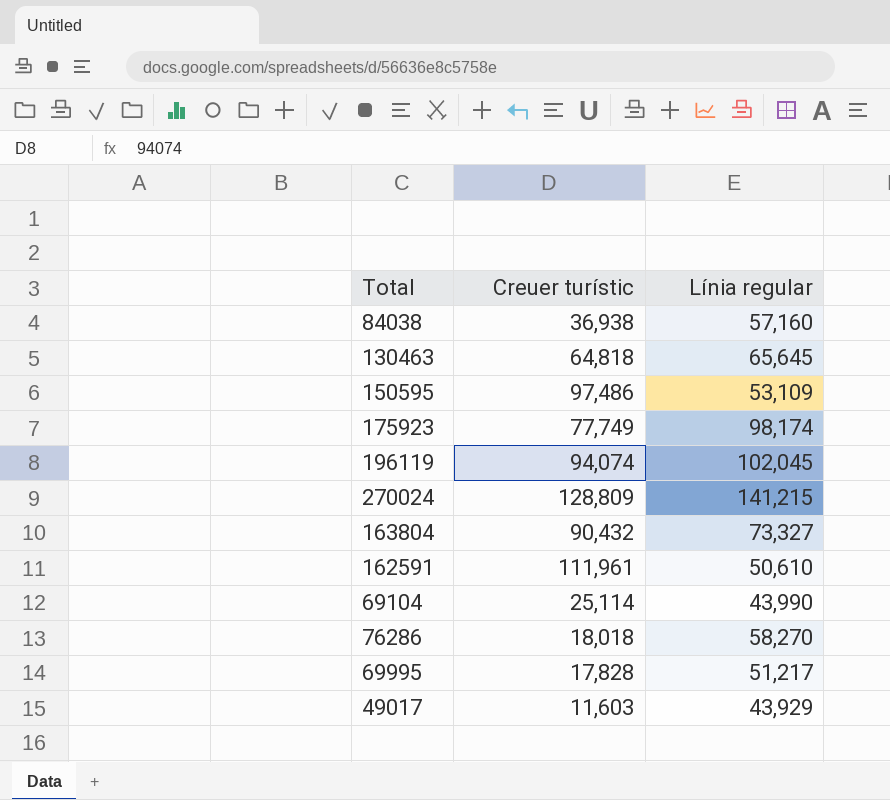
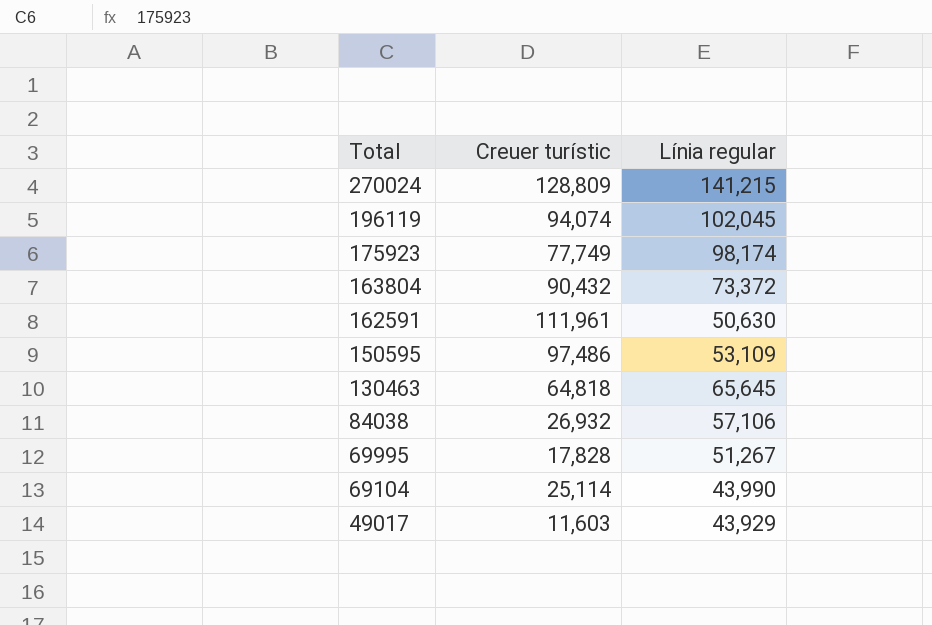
row order: none -> Total descending
row 76286: 18,018 | 58,270 -> none
163804 | Línia regular: 73,327 -> 73,372
162591 | Línia regular: 50,610 -> 50,630
84038 | Creuer turístic: 36,938 -> 26,932
84038 | Línia regular: 57,160 -> 57,106
69995 | Línia regular: 51,217 -> 51,267

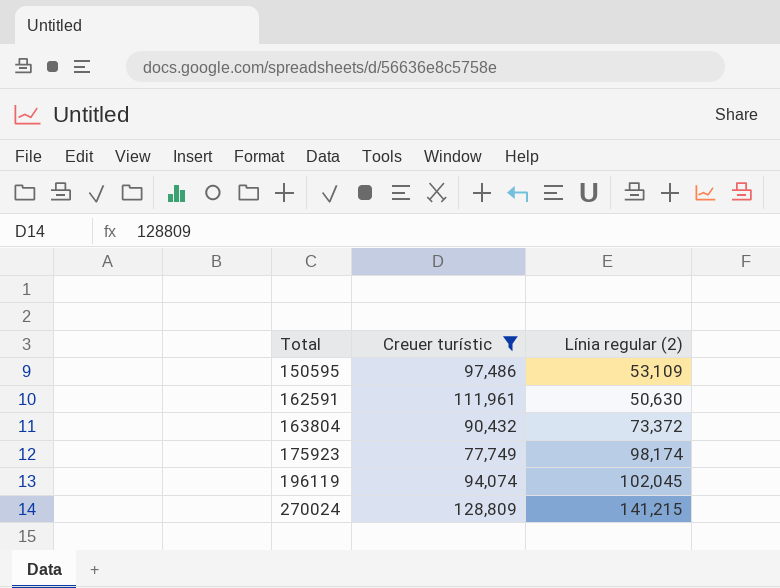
filter: none -> Creuer turístic >= 77,749
row order: Total descending -> Total ascending
column name: Línia regular -> Línia regular (2)

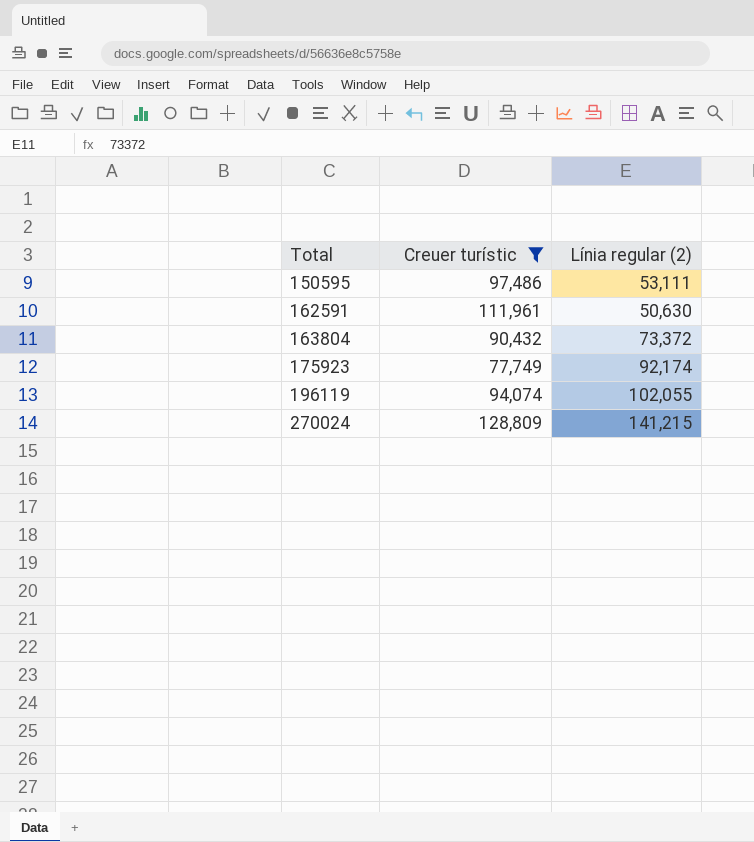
150595 | Línia regular (2): 53,109 -> 53,111
175923 | Línia regular (2): 98,174 -> 92,174
196119 | Línia regular (2): 102,045 -> 102,055

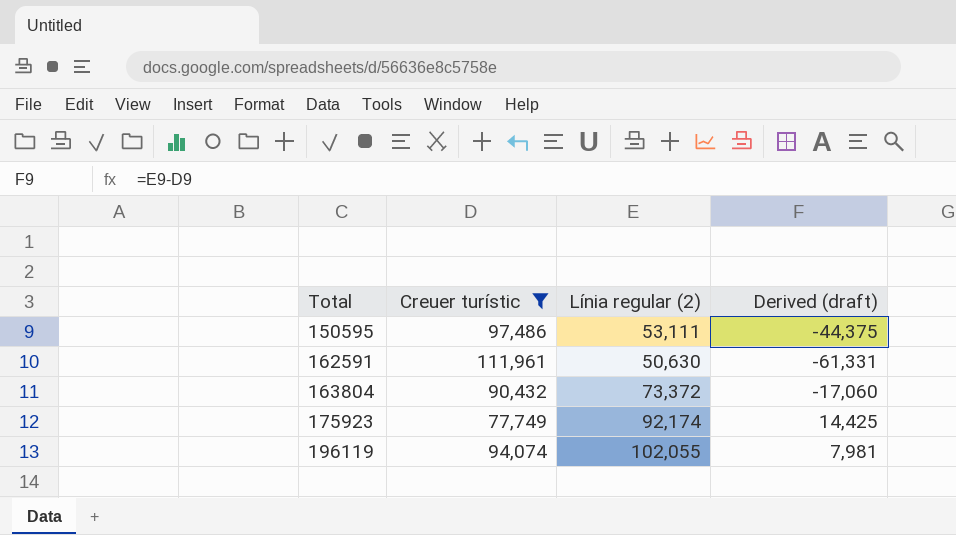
column Derived (draft) | formula: none -> [Línia regular (2)] - [Creuer turístic]
row 270024: 128,809 | 141,215 -> none

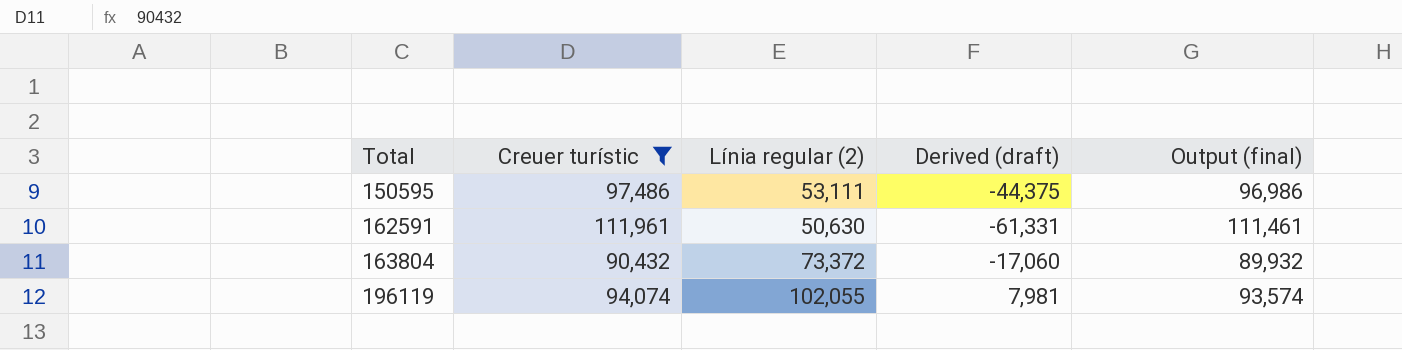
column Output (final) | formula: none -> [Creuer turístic] - 500
row 175923: 77,749 | 92,174 | 14,425 -> none

